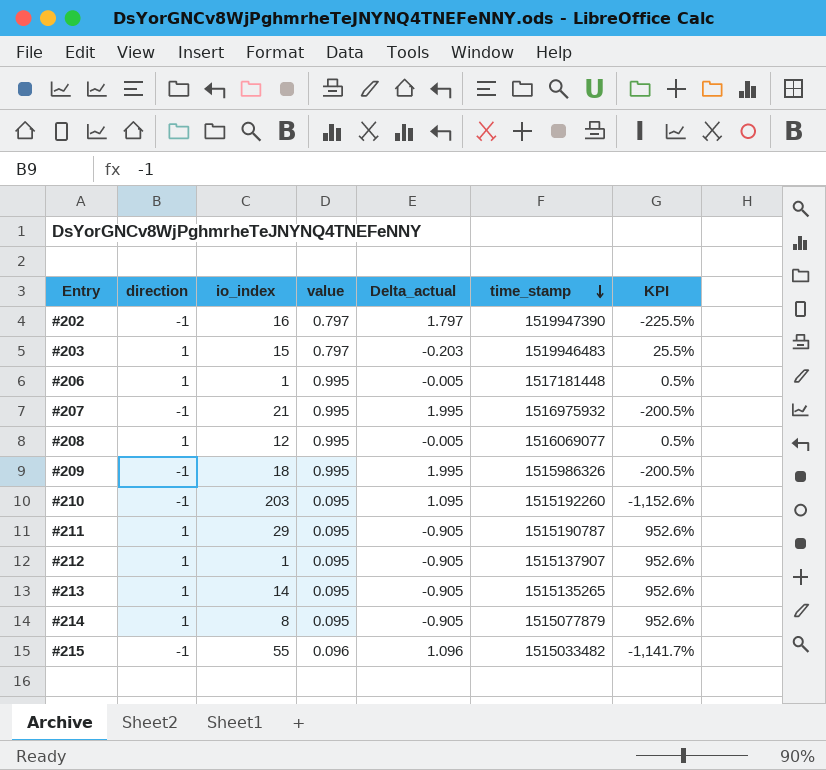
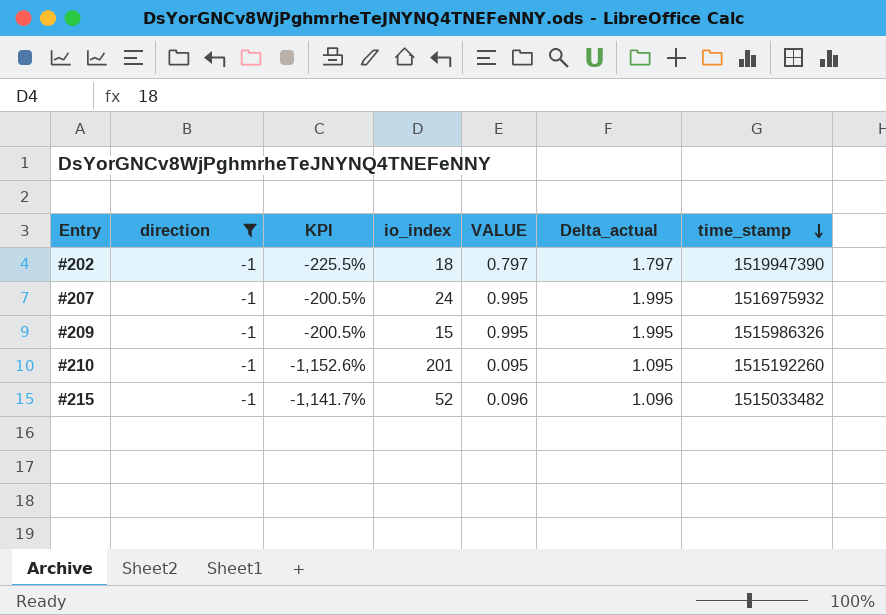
filter: none -> direction = -1
column KPI | position: 7 -> 3
column name: value -> VALUE
#202 | io_index: 16 -> 18
#207 | io_index: 21 -> 24
#209 | io_index: 18 -> 15
#210 | io_index: 203 -> 201
#215 | io_index: 55 -> 52

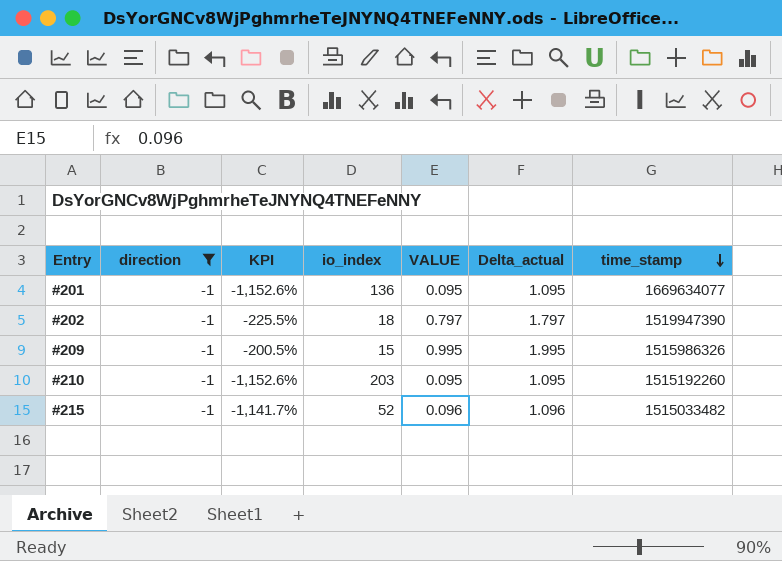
row #207: -1 | -200.5% | 24 | 0.995 | 1.995 | 1516975932 -> none
row #201: none -> -1 | -1,152.6% | 136 | 0.095 | 1.095 | 1669634077
#210 | io_index: 201 -> 203

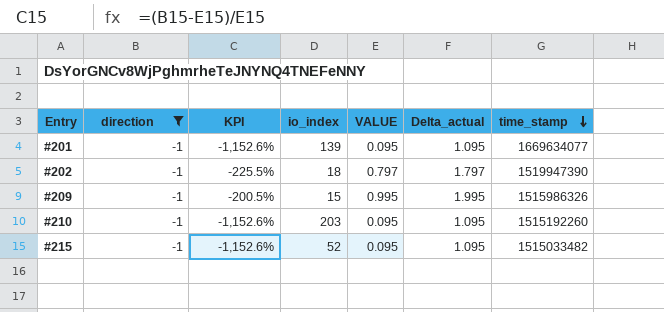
#201 | io_index: 136 -> 139
#215 | KPI: -1,141.7% -> -1,152.6%
#215 | VALUE: 0.096 -> 0.095
#215 | Delta_actual: 1.096 -> 1.095

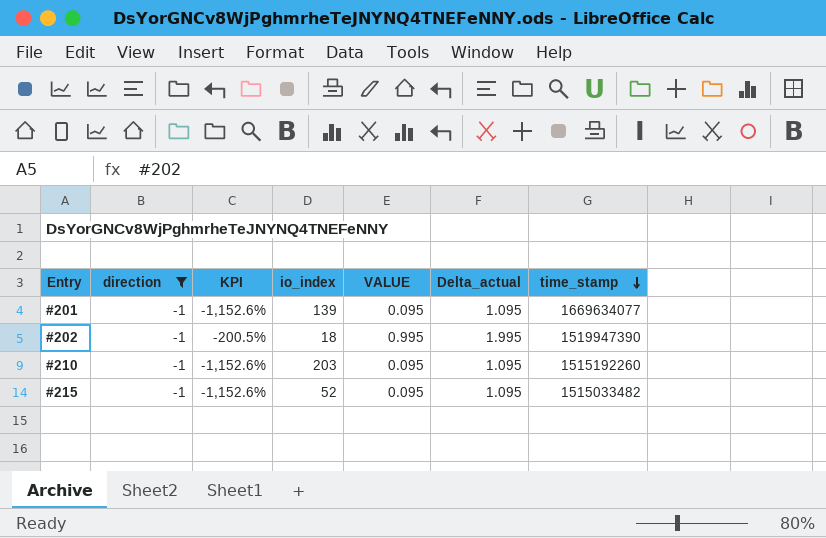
row #209: -1 | -200.5% | 15 | 0.995 | 1.995 | 1515986326 -> none
#202 | KPI: -225.5% -> -200.5%
#202 | VALUE: 0.797 -> 0.995
#202 | Delta_actual: 1.797 -> 1.995

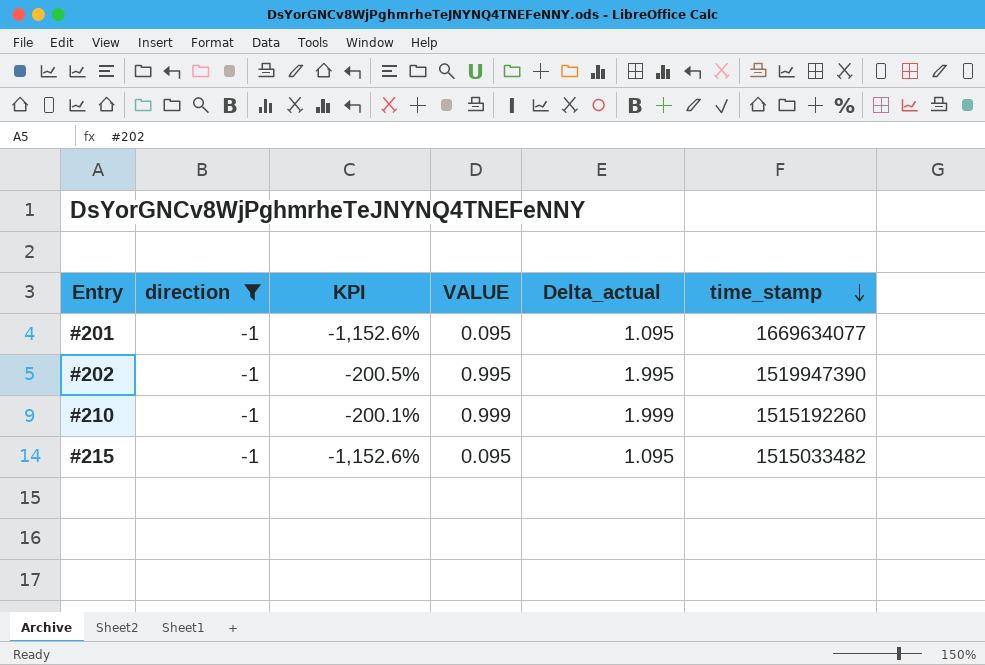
column io_index | position: 4 -> none
#210 | KPI: -1,152.6% -> -200.1%
#210 | VALUE: 0.095 -> 0.999
#210 | Delta_actual: 1.095 -> 1.999

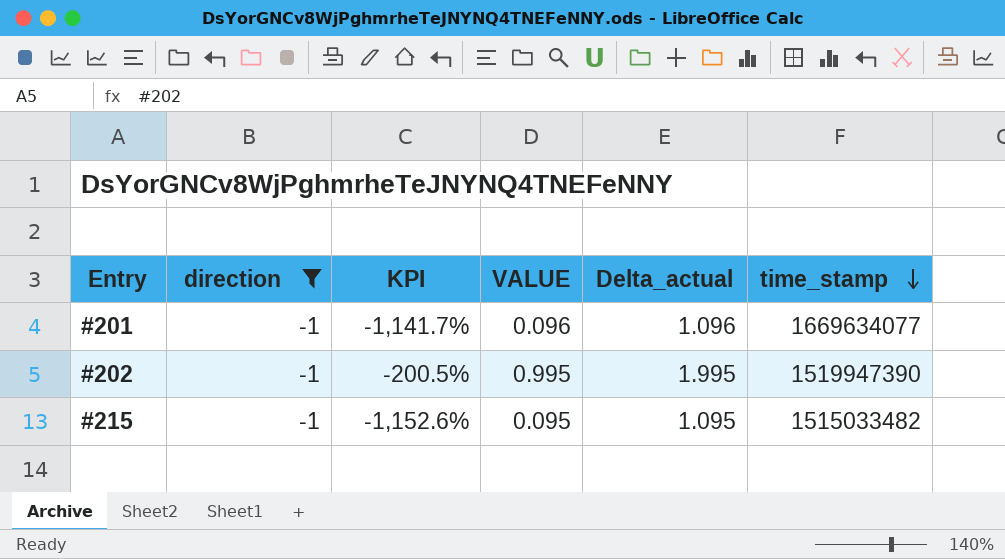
row #210: -1 | -200.1% | 0.999 | 1.999 | 1515192260 -> none
#201 | KPI: -1,152.6% -> -1,141.7%
#201 | VALUE: 0.095 -> 0.096
#201 | Delta_actual: 1.095 -> 1.096

